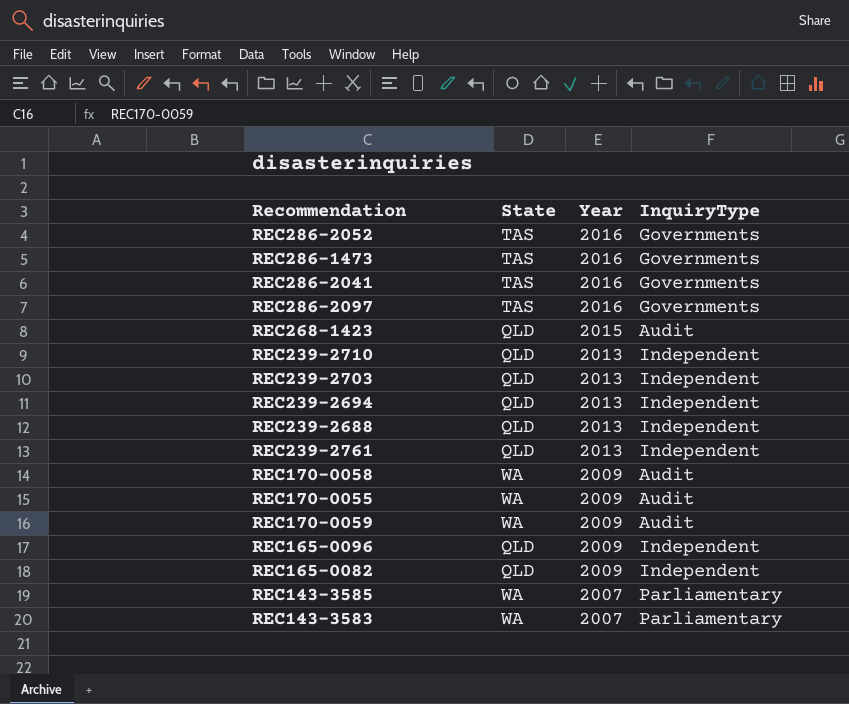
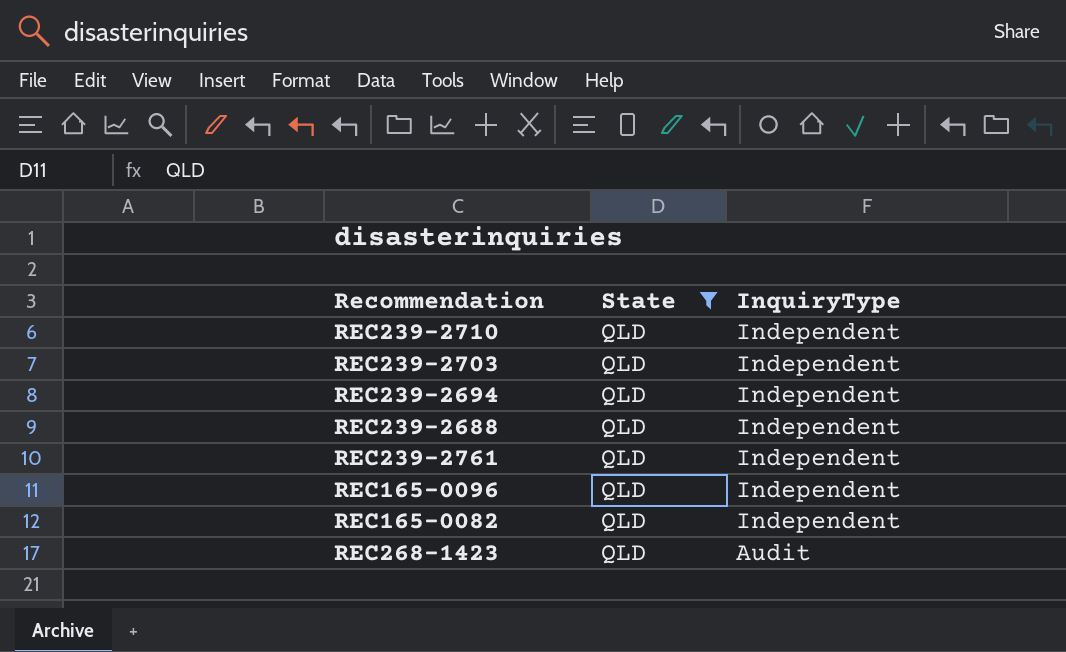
filter: none -> State = QLD
row order: Year descending -> InquiryType descending
column Year | position: 3 -> none

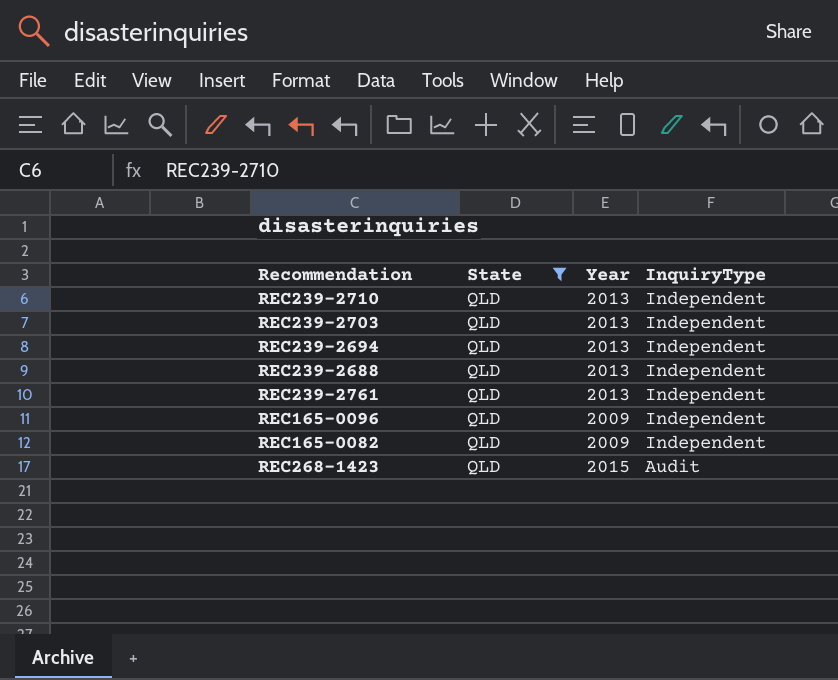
column Year | position: none -> 3

